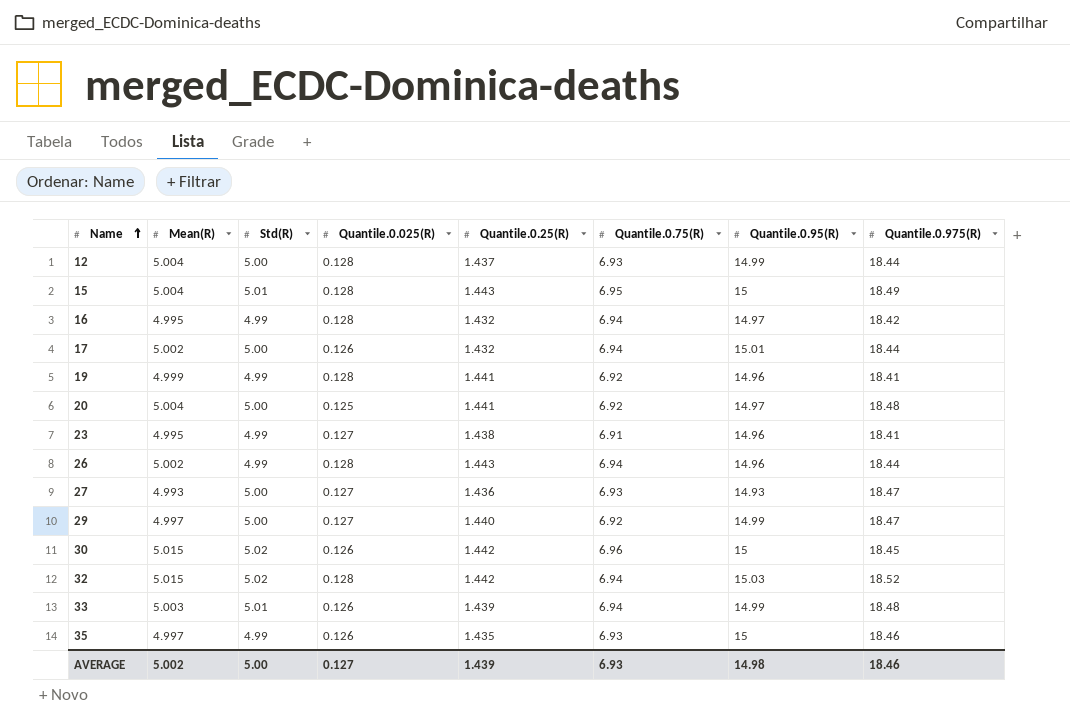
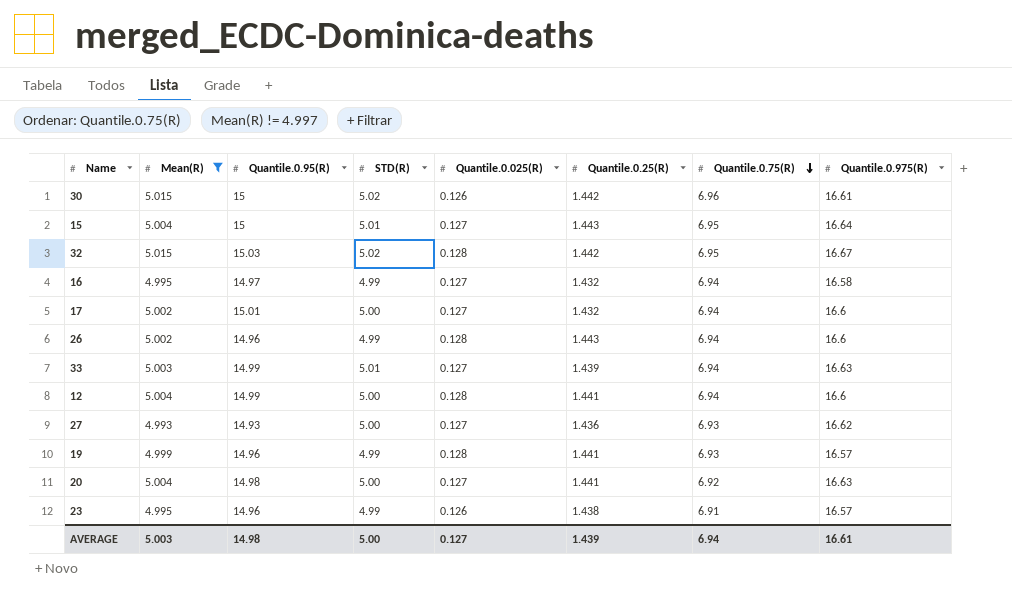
filter: none -> Mean(R) != 4.997
row order: Name ascending -> Quantile.0.75(R) descending
column Quantile.0.95(R) | position: 7 -> 3
column name: Std(R) -> STD(R)
30 | Quantile.0.975(R): 18.45 -> 16.61
15 | Quantile.0.025(R): 0.128 -> 0.127
15 | Quantile.0.975(R): 18.49 -> 16.64
32 | Quantile.0.75(R): 6.94 -> 6.95
32 | Quantile.0.975(R): 18.52 -> 16.67
16 | Quantile.0.025(R): 0.128 -> 0.127
16 | Quantile.0.975(R): 18.42 -> 16.58
17 | Quantile.0.025(R): 0.126 -> 0.127
17 | Quantile.0.975(R): 18.44 -> 16.6
26 | Quantile.0.975(R): 18.44 -> 16.6
33 | Quantile.0.025(R): 0.126 -> 0.127
33 | Quantile.0.975(R): 18.48 -> 16.63
12 | Quantile.0.25(R): 1.437 -> 1.441
12 | Quantile.0.75(R): 6.93 -> 6.94
12 | Quantile.0.975(R): 18.44 -> 16.6
27 | Quantile.0.975(R): 18.47 -> 16.62
19 | Quantile.0.75(R): 6.92 -> 6.93
19 | Quantile.0.975(R): 18.41 -> 16.57
20 | Quantile.0.95(R): 14.97 -> 14.98
20 | Quantile.0.025(R): 0.125 -> 0.127
20 | Quantile.0.975(R): 18.48 -> 16.63
23 | Quantile.0.025(R): 0.127 -> 0.126
23 | Quantile.0.975(R): 18.41 -> 16.57
AVERAGE | Mean(R): 5.002 -> 5.003
AVERAGE | Quantile.0.75(R): 6.93 -> 6.94
AVERAGE | Quantile.0.975(R): 18.46 -> 16.61

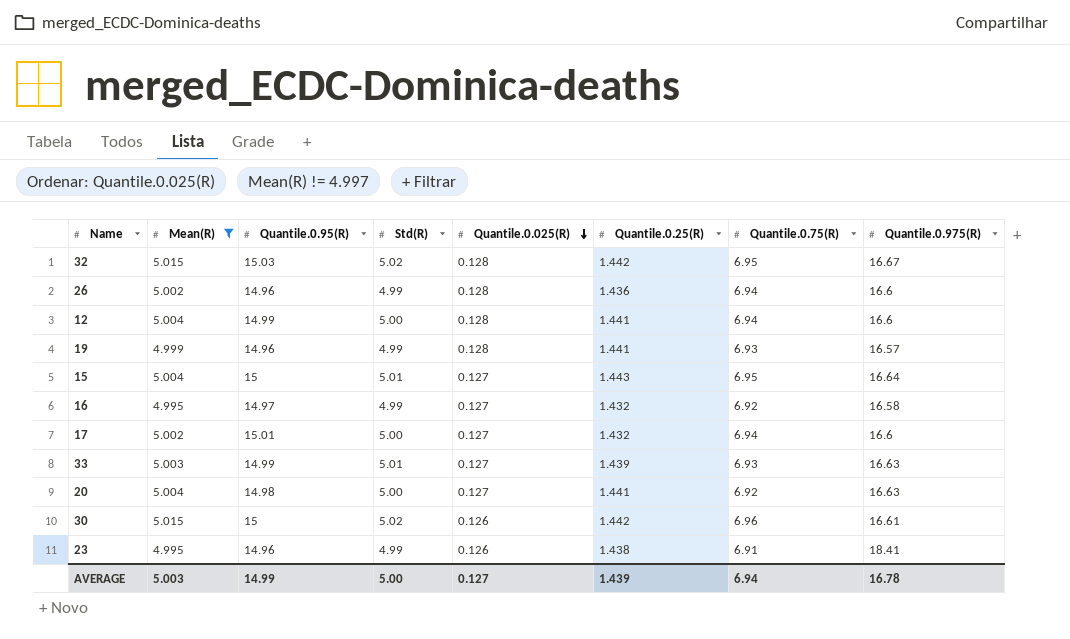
row order: Quantile.0.75(R) descending -> Quantile.0.025(R) descending
column name: STD(R) -> Std(R)
row 27: 4.993 | 14.93 | 5.00 | 0.127 | 1.436 | 6.93 | 16.62 -> none
26 | Quantile.0.25(R): 1.443 -> 1.436
16 | Quantile.0.75(R): 6.94 -> 6.92
33 | Quantile.0.75(R): 6.94 -> 6.93
23 | Quantile.0.975(R): 16.57 -> 18.41
AVERAGE | Quantile.0.95(R): 14.98 -> 14.99
AVERAGE | Quantile.0.975(R): 16.61 -> 16.78

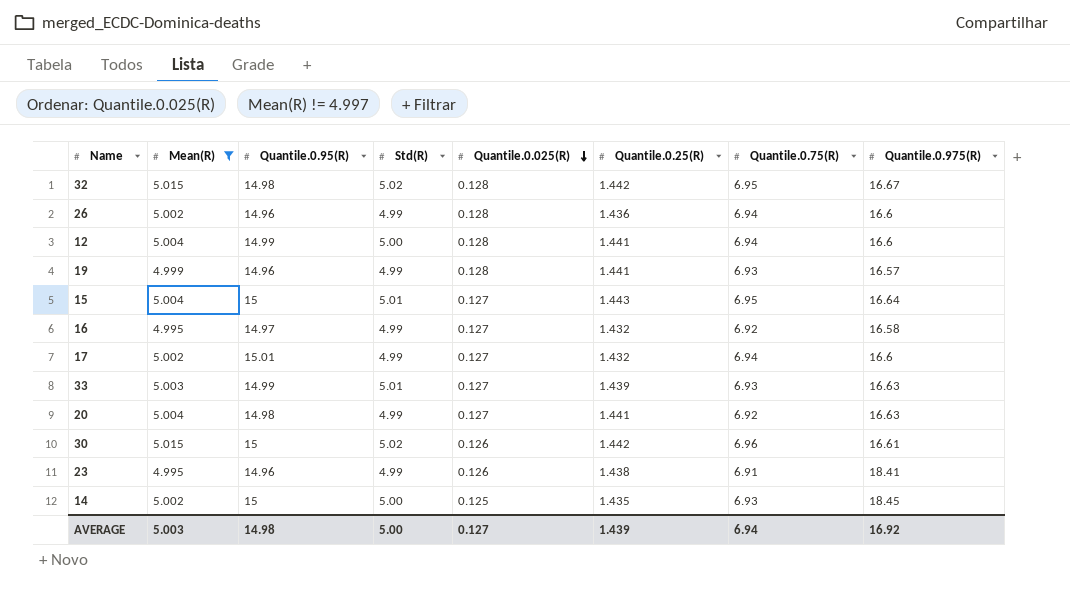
32 | Quantile.0.95(R): 15.03 -> 14.98
17 | Std(R): 5.00 -> 4.99
20 | Std(R): 5.00 -> 4.99
row 14: none -> 5.002 | 15 | 5.00 | 0.125 | 1.435 | 6.93 | 18.45
AVERAGE | Quantile.0.95(R): 14.99 -> 14.98
AVERAGE | Quantile.0.975(R): 16.78 -> 16.92

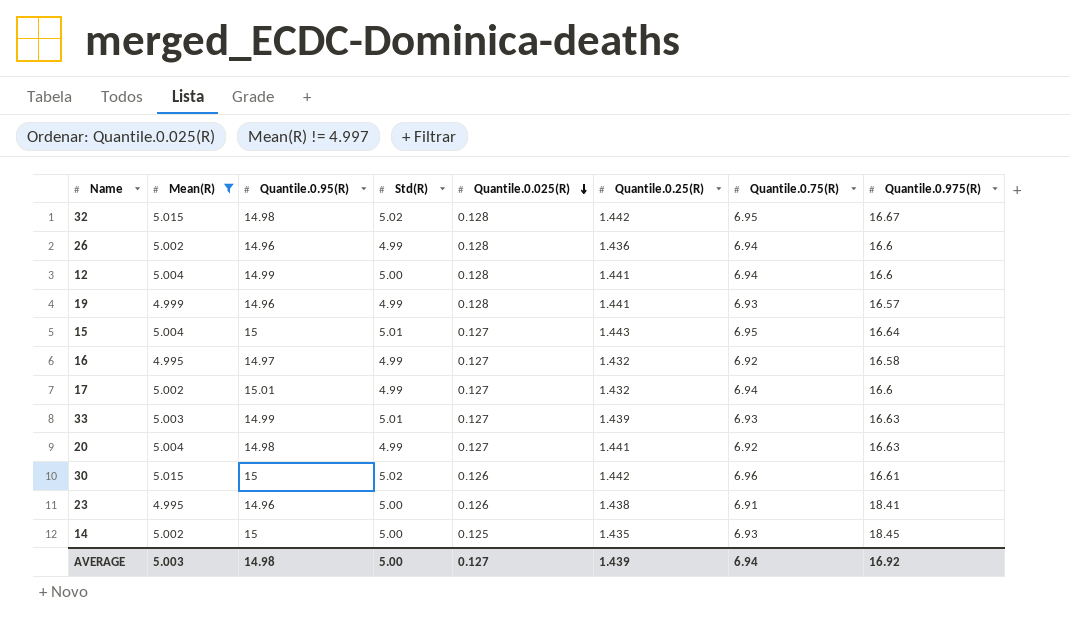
23 | Std(R): 4.99 -> 5.00

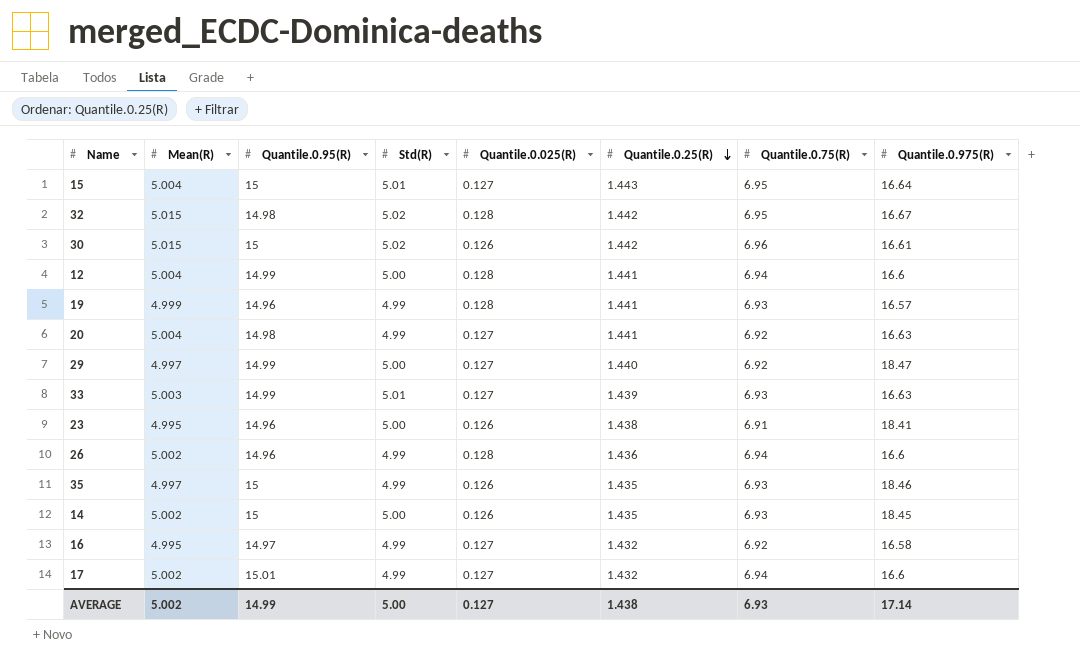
filter: Mean(R) != 4.997 -> none
row order: Quantile.0.025(R) descending -> Quantile.0.25(R) descending
14 | Quantile.0.025(R): 0.125 -> 0.126
AVERAGE | Mean(R): 5.003 -> 5.002
AVERAGE | Quantile.0.95(R): 14.98 -> 14.99
AVERAGE | Quantile.0.25(R): 1.439 -> 1.438
AVERAGE | Quantile.0.75(R): 6.94 -> 6.93
AVERAGE | Quantile.0.975(R): 16.92 -> 17.14

